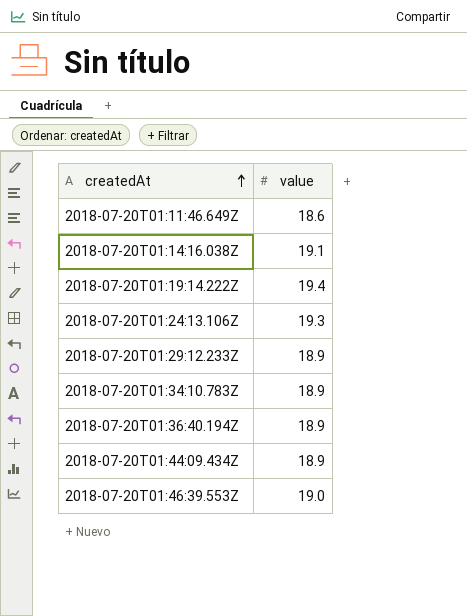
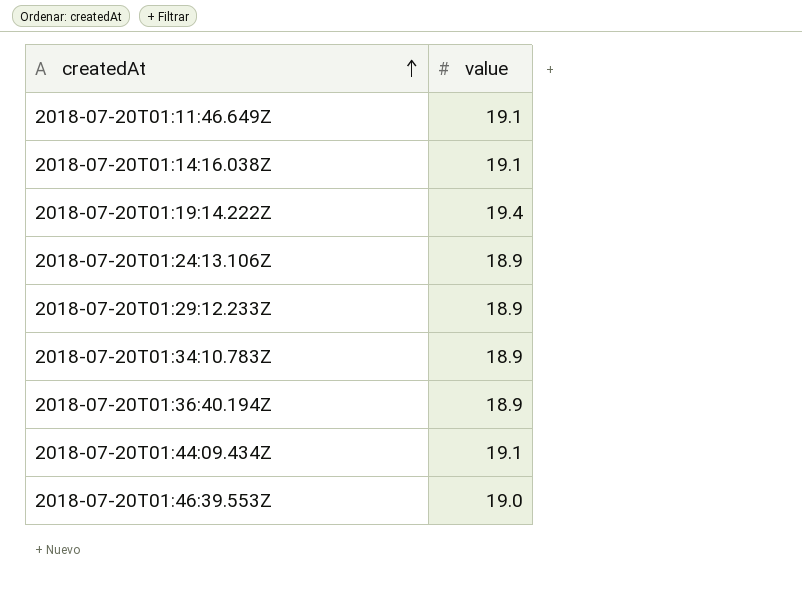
2018-07-20T01:11:46.649Z | value: 18.6 -> 19.1
2018-07-20T01:24:13.106Z | value: 19.3 -> 18.9
2018-07-20T01:44:09.434Z | value: 18.9 -> 19.1

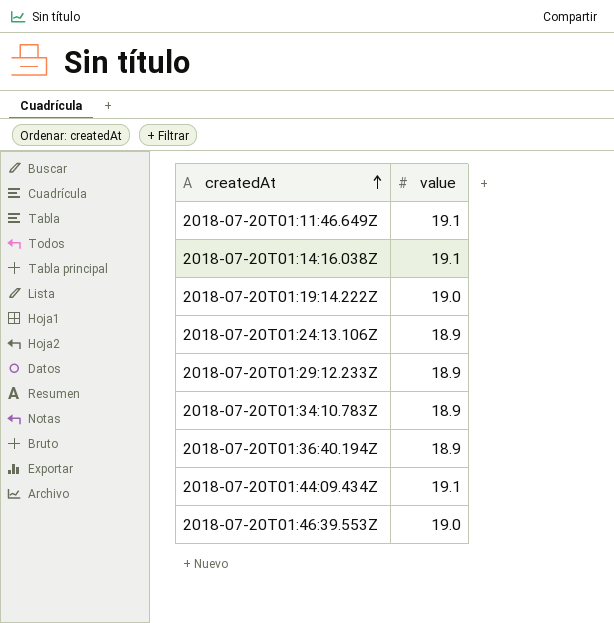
2018-07-20T01:19:14.222Z | value: 19.4 -> 19.0

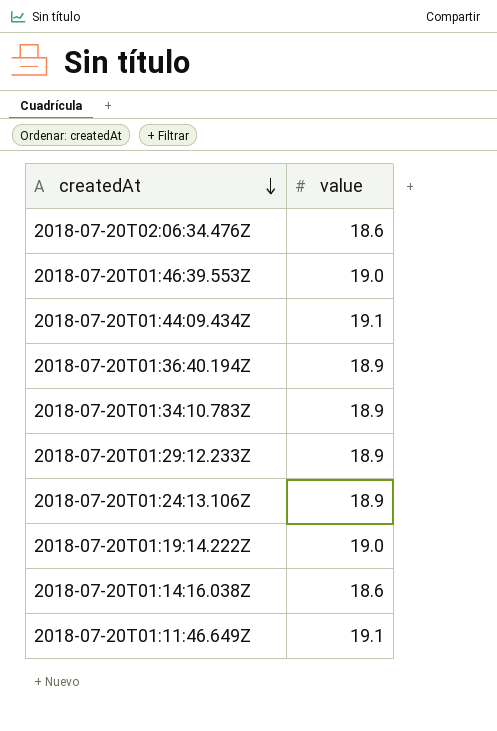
row order: createdAt ascending -> createdAt descending
row 2018-07-20T02:06:34.476Z: none -> 18.6
2018-07-20T01:14:16.038Z | value: 19.1 -> 18.6

